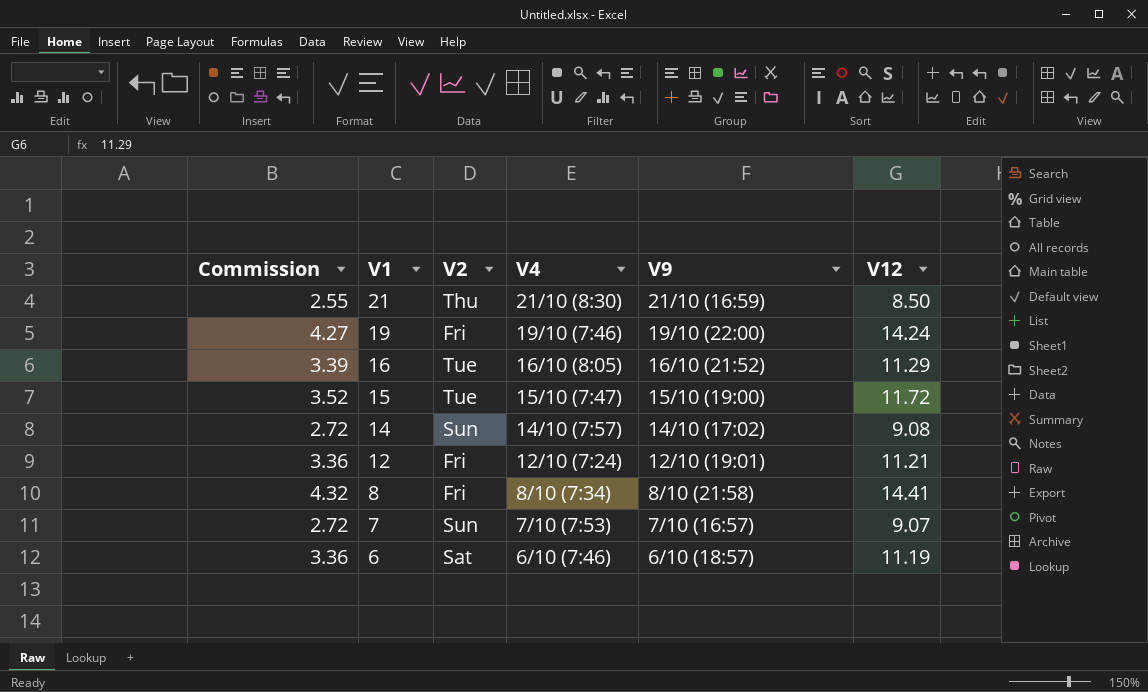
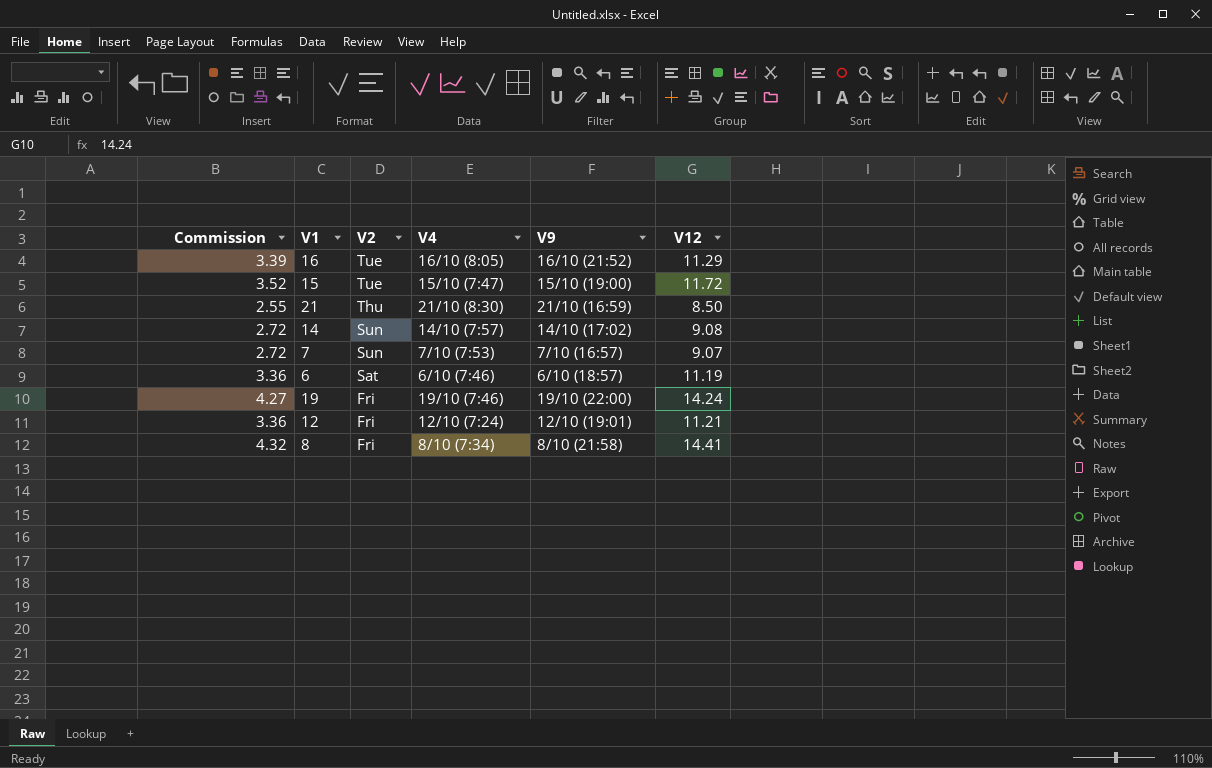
row order: V1 descending -> V2 descending

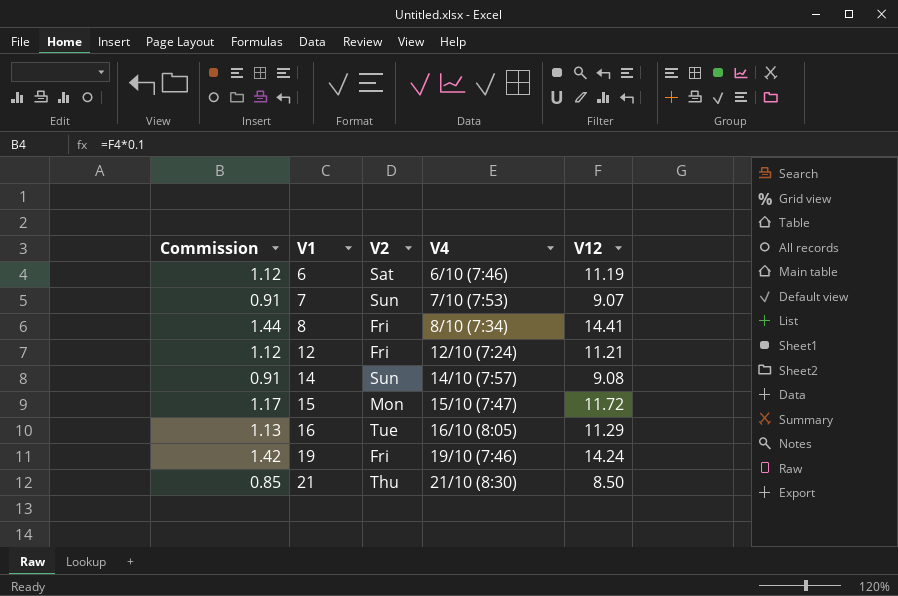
row order: V2 descending -> V1 ascending
column V9 | position: 5 -> none
column Commission | formula: [V12] * 0.3 -> [V12] * 0.1
15 | V2: Tue -> Mon

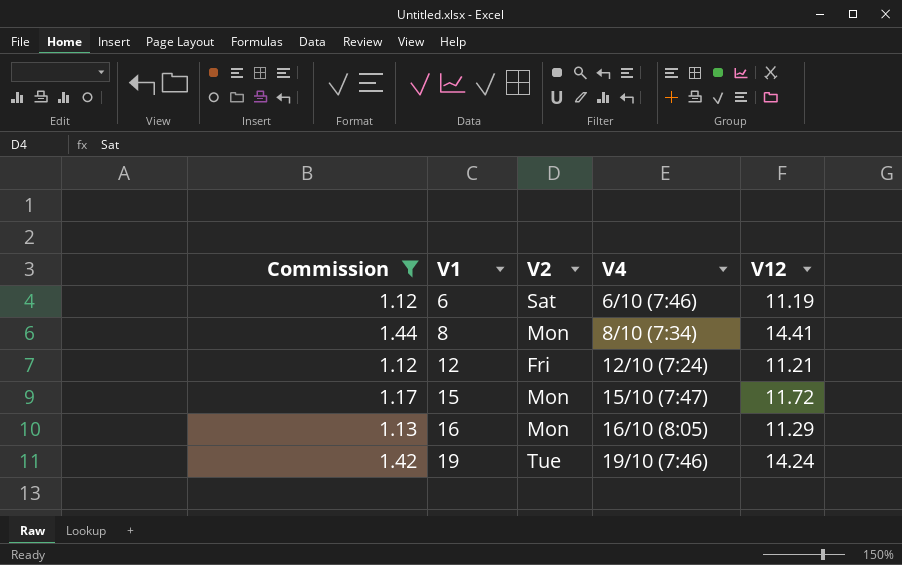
filter: none -> Commission >= 1.12
8 | V2: Fri -> Mon
16 | V2: Tue -> Mon
19 | V2: Fri -> Tue

